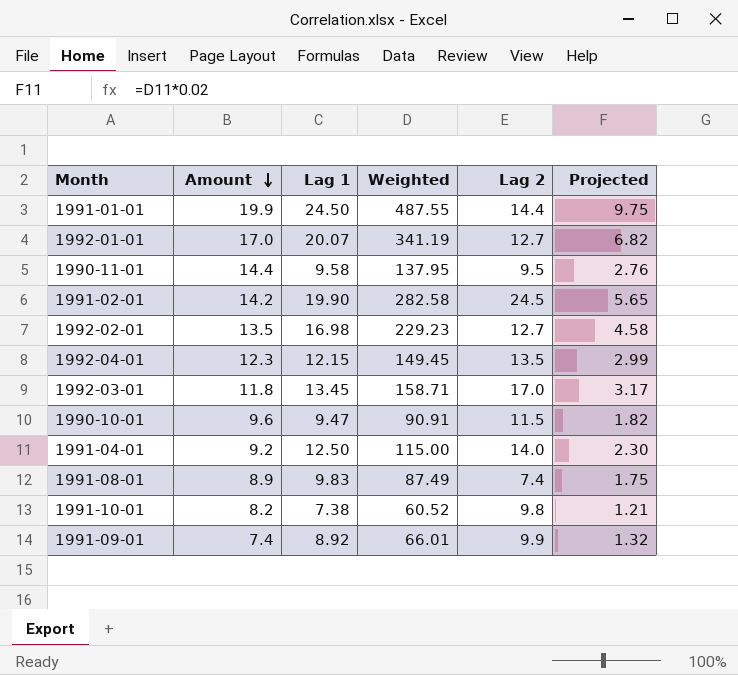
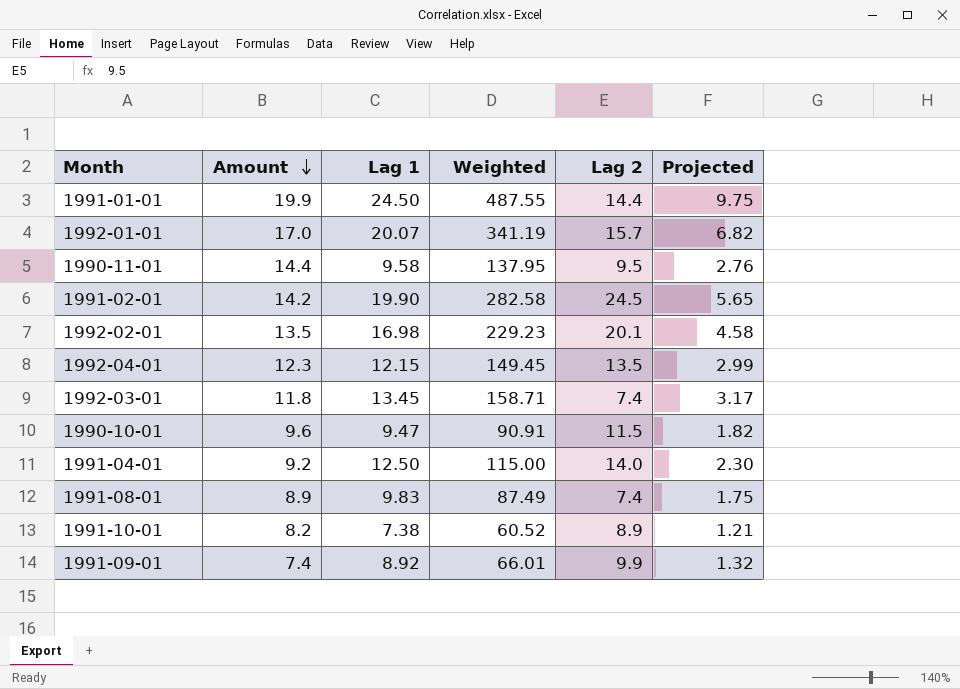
1992-01-01 | Lag 2: 12.7 -> 15.7
1992-02-01 | Lag 2: 12.7 -> 20.1
1992-03-01 | Lag 2: 17.0 -> 7.4
1991-10-01 | Lag 2: 9.8 -> 8.9

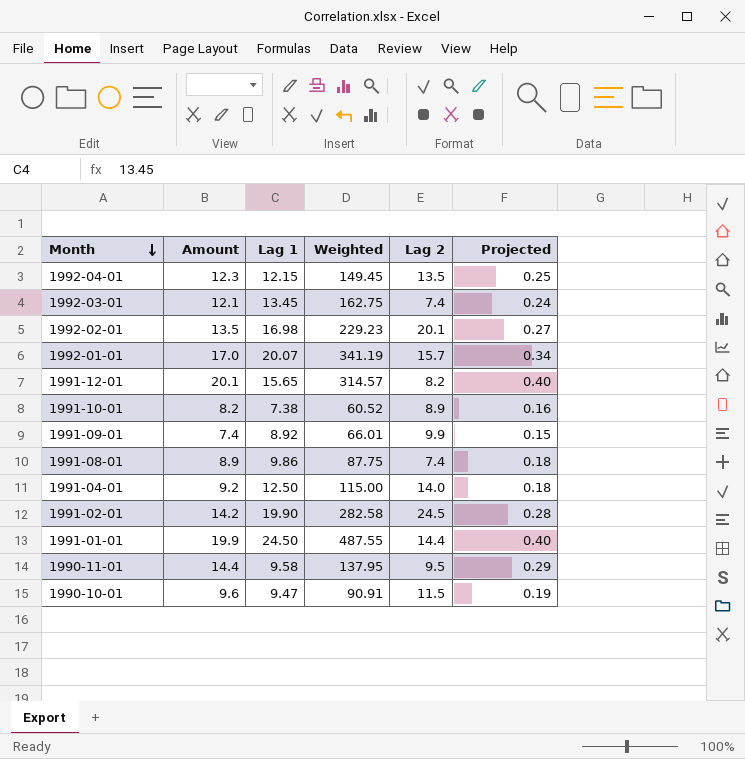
row order: Amount descending -> Month descending
column Projected | formula: [Weighted] * 0.02 -> [Amount] * 0.02
1992-03-01 | Amount: 11.8 -> 12.1
1992-03-01 | Weighted: 158.71 -> 162.75
row 1991-12-01: none -> 20.1 | 15.65 | 314.57 | 8.2 | 0.40
1991-08-01 | Lag 1: 9.83 -> 9.86
1991-08-01 | Weighted: 87.49 -> 87.75

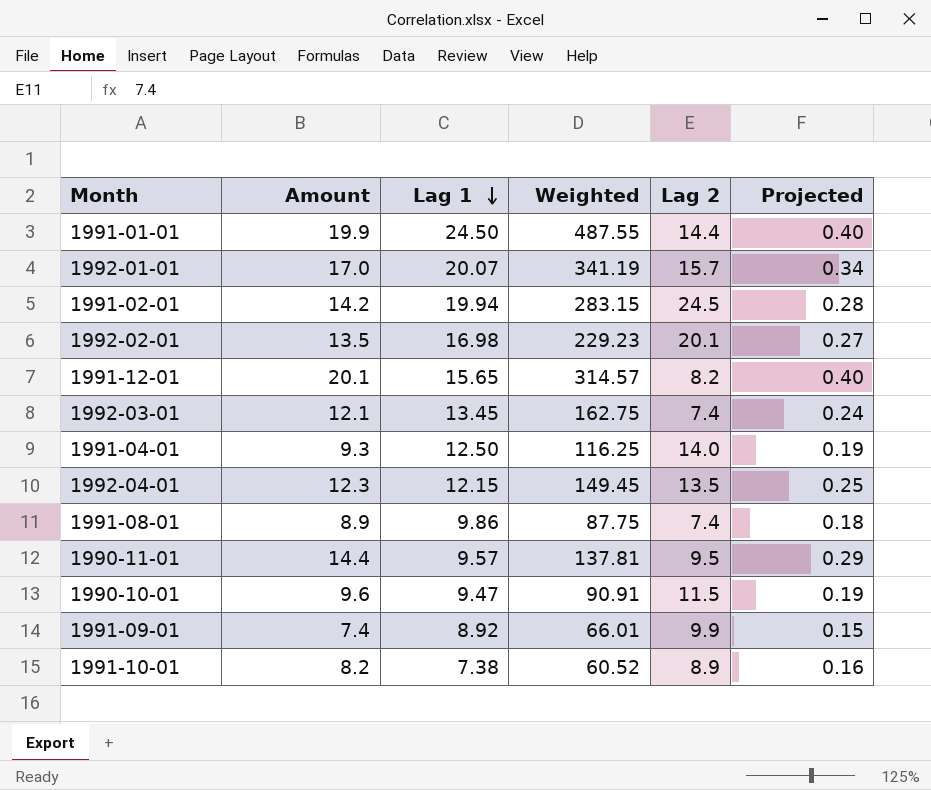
row order: Month descending -> Lag 1 descending
1991-02-01 | Lag 1: 19.90 -> 19.94
1991-02-01 | Weighted: 282.58 -> 283.15
1991-04-01 | Amount: 9.2 -> 9.3
1991-04-01 | Weighted: 115.00 -> 116.25
1991-04-01 | Projected: 0.18 -> 0.19
1990-11-01 | Lag 1: 9.58 -> 9.57
1990-11-01 | Weighted: 137.95 -> 137.81

